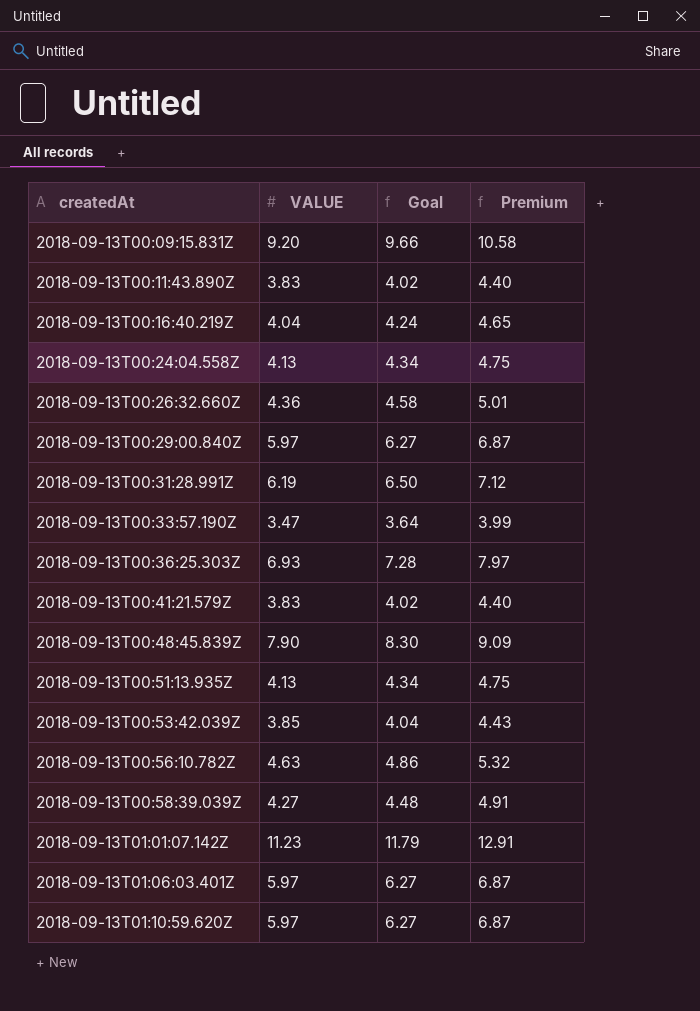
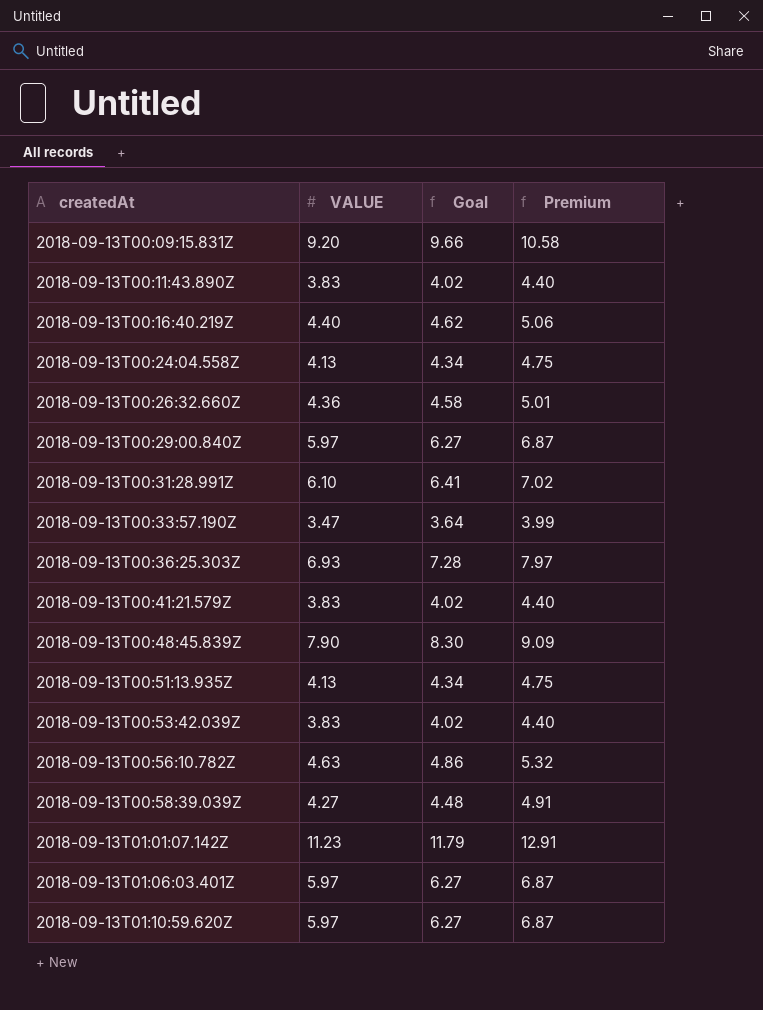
2018-09-13T00:16:40.219Z | VALUE: 4.04 -> 4.40
2018-09-13T00:16:40.219Z | Goal: 4.24 -> 4.62
2018-09-13T00:16:40.219Z | Premium: 4.65 -> 5.06
2018-09-13T00:31:28.991Z | VALUE: 6.19 -> 6.10
2018-09-13T00:31:28.991Z | Goal: 6.50 -> 6.41
2018-09-13T00:31:28.991Z | Premium: 7.12 -> 7.02
2018-09-13T00:53:42.039Z | VALUE: 3.85 -> 3.83
2018-09-13T00:53:42.039Z | Goal: 4.04 -> 4.02
2018-09-13T00:53:42.039Z | Premium: 4.43 -> 4.40

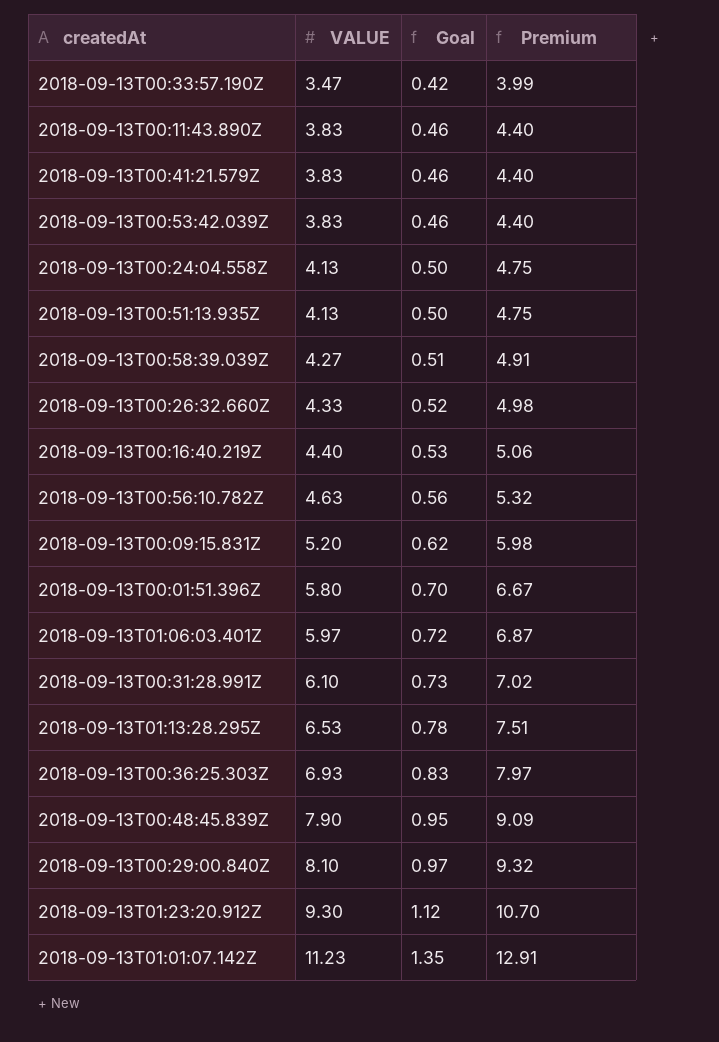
row order: createdAt ascending -> VALUE ascending
column Goal | formula: [VALUE] * 1.05 -> [VALUE] * 0.12
row 2018-09-13T01:10:59.620Z: 5.97 | 6.27 | 6.87 -> none
2018-09-13T00:26:32.660Z | VALUE: 4.36 -> 4.33
2018-09-13T00:26:32.660Z | Premium: 5.01 -> 4.98
2018-09-13T00:09:15.831Z | VALUE: 9.20 -> 5.20
2018-09-13T00:09:15.831Z | Premium: 10.58 -> 5.98
row 2018-09-13T00:01:51.396Z: none -> 5.80 | 0.70 | 6.67
row 2018-09-13T01:13:28.295Z: none -> 6.53 | 0.78 | 7.51
2018-09-13T00:29:00.840Z | VALUE: 5.97 -> 8.10
2018-09-13T00:29:00.840Z | Premium: 6.87 -> 9.32
row 2018-09-13T01:23:20.912Z: none -> 9.30 | 1.12 | 10.70

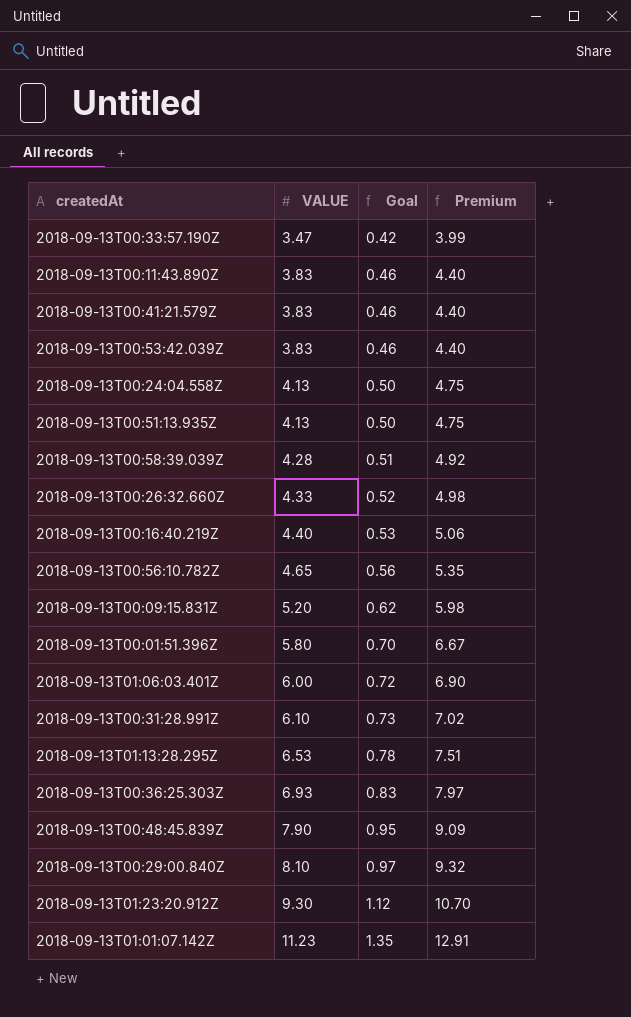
2018-09-13T00:58:39.039Z | VALUE: 4.27 -> 4.28
2018-09-13T00:58:39.039Z | Premium: 4.91 -> 4.92
2018-09-13T00:56:10.782Z | VALUE: 4.63 -> 4.65
2018-09-13T00:56:10.782Z | Premium: 5.32 -> 5.35
2018-09-13T01:06:03.401Z | VALUE: 5.97 -> 6.00
2018-09-13T01:06:03.401Z | Premium: 6.87 -> 6.90

